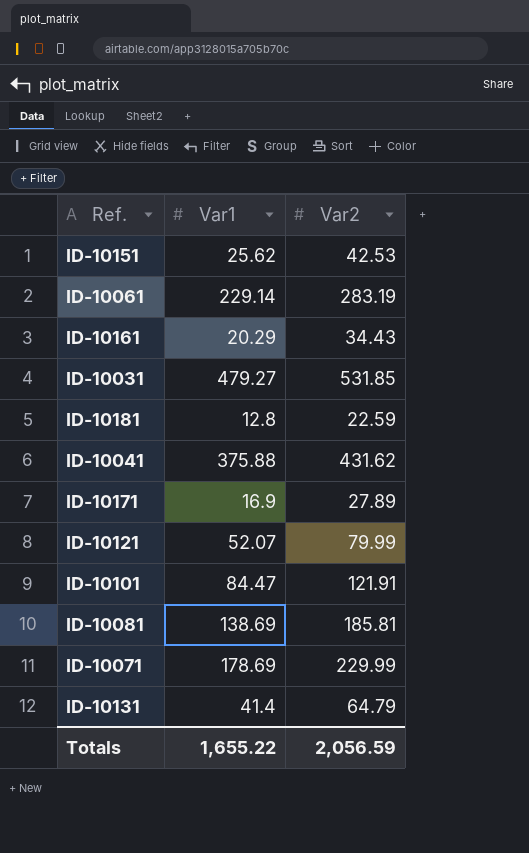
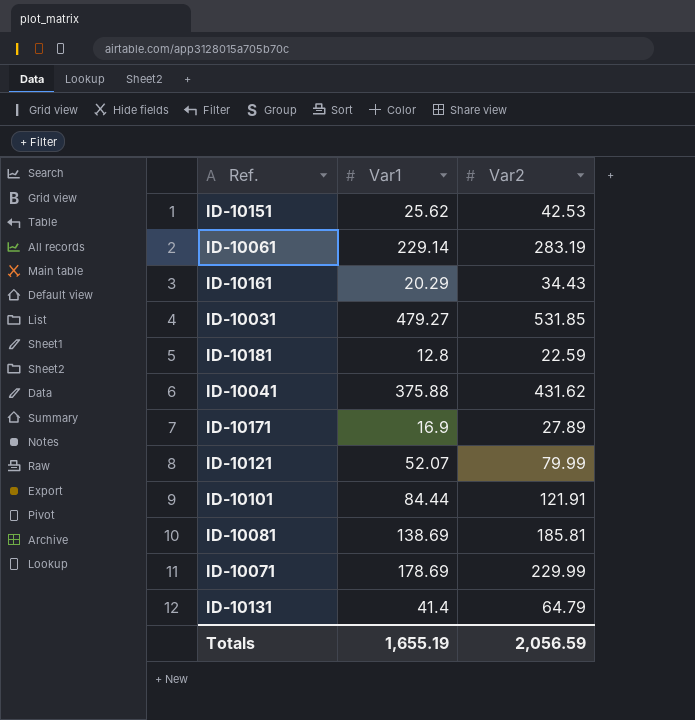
ID-10101 | Var1: 84.47 -> 84.44
Totals | Var1: 1,655.22 -> 1,655.19

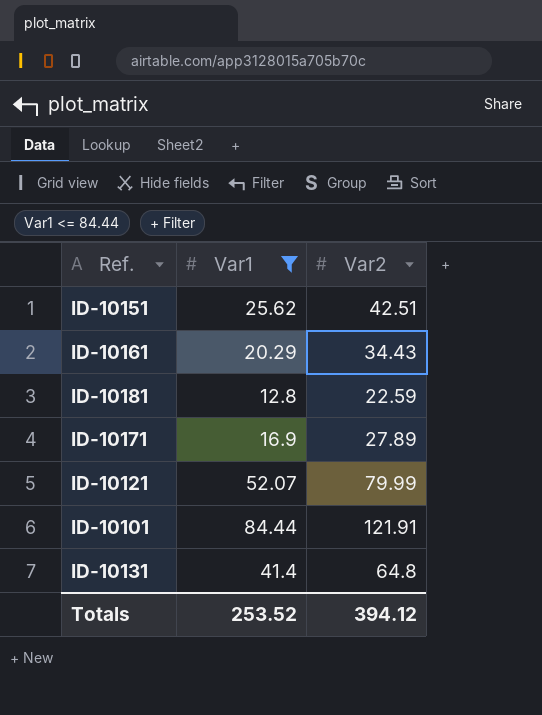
filter: none -> Var1 <= 84.44
ID-10151 | Var2: 42.53 -> 42.51
ID-10131 | Var2: 64.79 -> 64.8
Totals | Var1: 1,655.19 -> 253.52
Totals | Var2: 2,056.59 -> 394.12

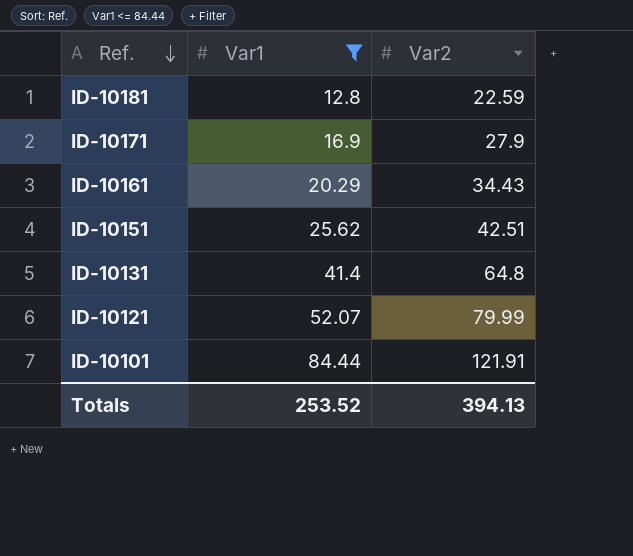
row order: none -> Ref. descending
ID-10171 | Var2: 27.89 -> 27.9
Totals | Var2: 394.12 -> 394.13

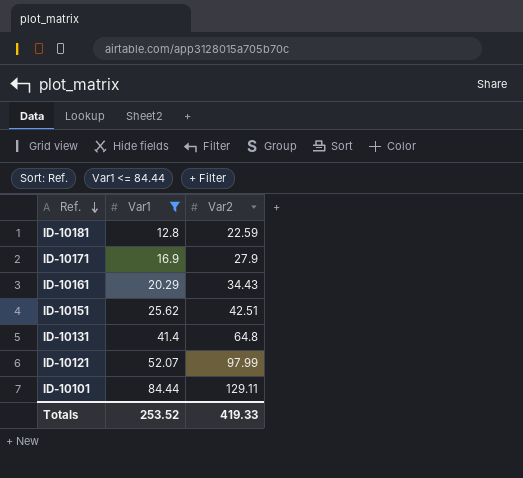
ID-10121 | Var2: 79.99 -> 97.99
ID-10101 | Var2: 121.91 -> 129.11
Totals | Var2: 394.13 -> 419.33

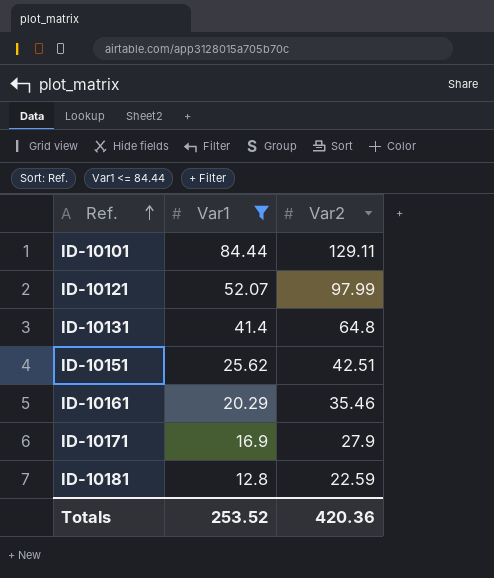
row order: Ref. descending -> Ref. ascending
ID-10161 | Var2: 34.43 -> 35.46
Totals | Var2: 419.33 -> 420.36

